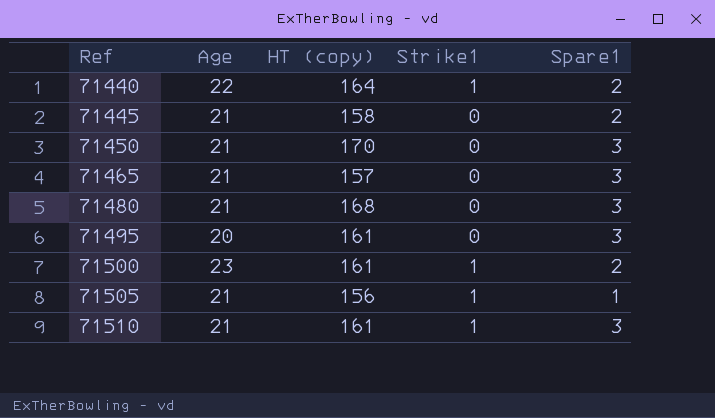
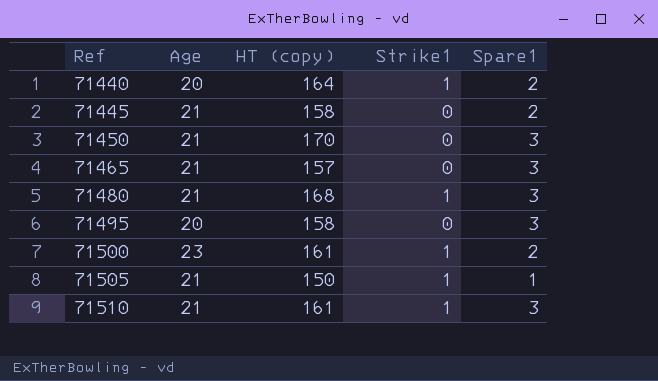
71440 | Age: 22 -> 20
71480 | Strike1: 0 -> 1
71495 | HT (copy): 161 -> 158
71505 | HT (copy): 156 -> 150

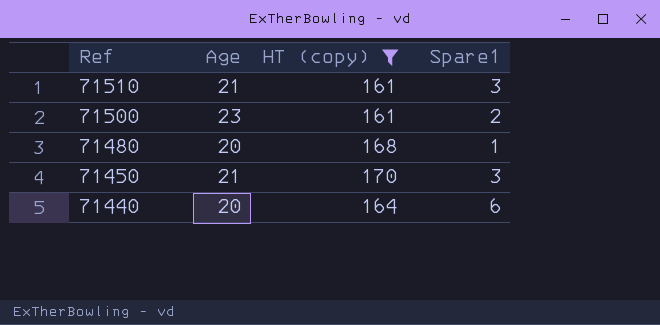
filter: none -> HT (copy) >= 161
row order: Ref ascending -> Ref descending
column Strike1 | position: 4 -> none
71480 | Age: 21 -> 20
71480 | Spare1: 3 -> 1
71440 | Spare1: 2 -> 6

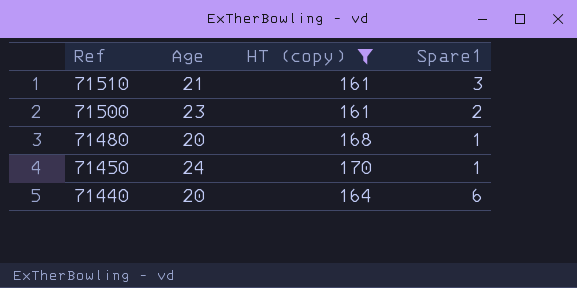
71450 | Age: 21 -> 24
71450 | Spare1: 3 -> 1

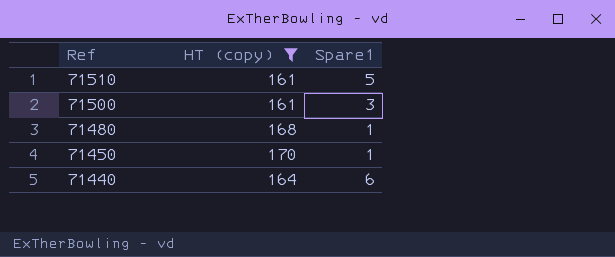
column Age | position: 2 -> none
71510 | Spare1: 3 -> 5
71500 | Spare1: 2 -> 3

